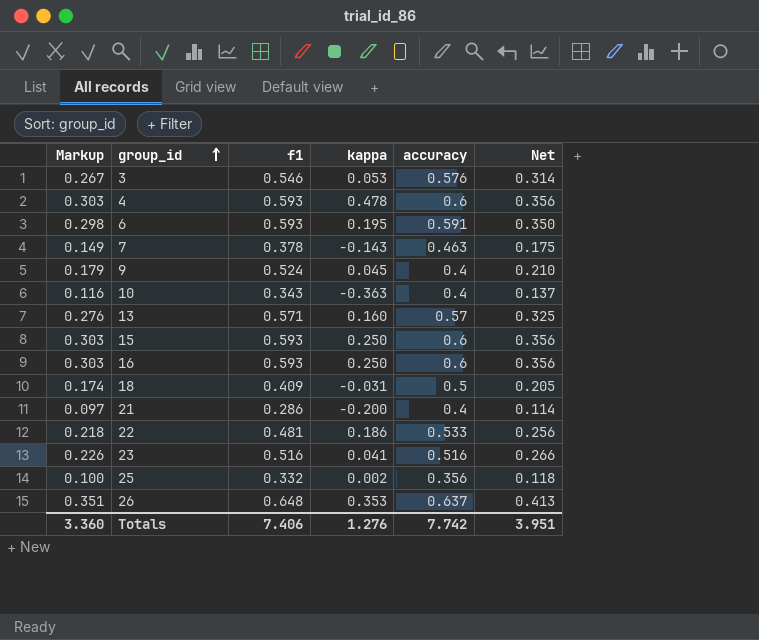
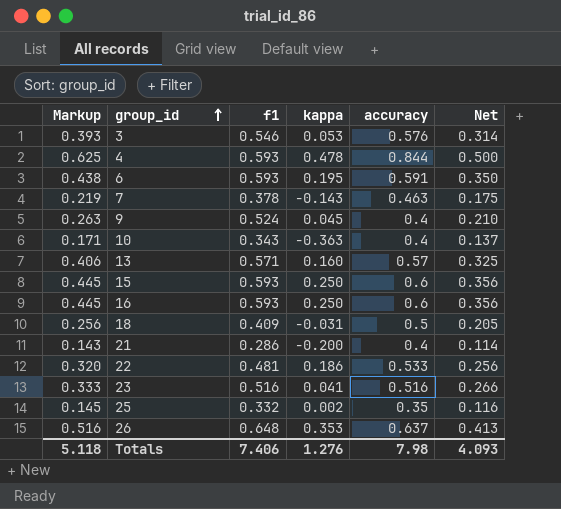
column Markup | formula: [Net] * 0.85 -> [Net] * 1.25
4 | accuracy: 0.6 -> 0.844
4 | Net: 0.356 -> 0.500
25 | accuracy: 0.356 -> 0.35
25 | Net: 0.118 -> 0.116
Totals | Markup: 3.360 -> 5.118
Totals | accuracy: 7.742 -> 7.98
Totals | Net: 3.951 -> 4.093

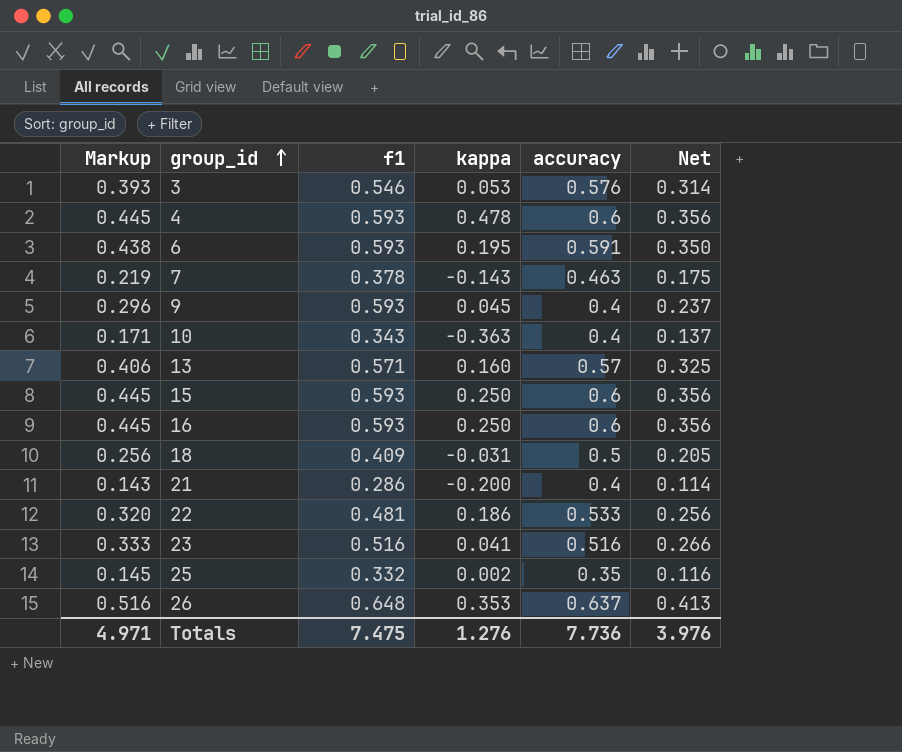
4 | Markup: 0.625 -> 0.445
4 | accuracy: 0.844 -> 0.6
4 | Net: 0.500 -> 0.356
9 | Markup: 0.263 -> 0.296
9 | f1: 0.524 -> 0.593
9 | Net: 0.210 -> 0.237
Totals | Markup: 5.118 -> 4.971
Totals | f1: 7.406 -> 7.475
Totals | accuracy: 7.98 -> 7.736
Totals | Net: 4.093 -> 3.976

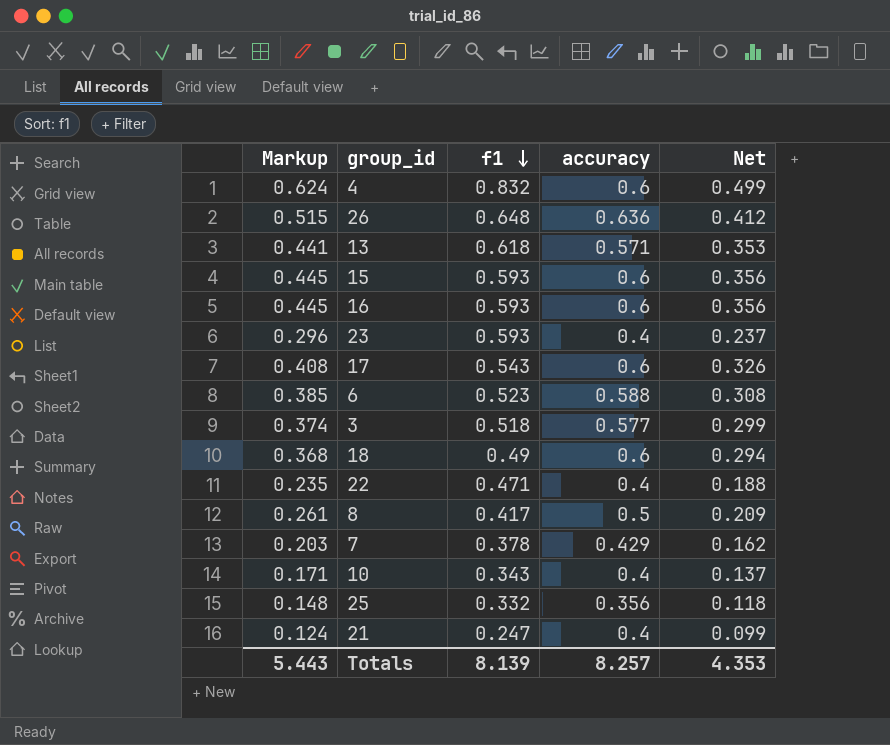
row order: group_id ascending -> f1 descending
column kappa | position: 4 -> none
row 9: 0.296 | 0.593 | 0.045 | 0.4 | 0.237 -> none
4 | Markup: 0.445 -> 0.624
4 | f1: 0.593 -> 0.832
4 | Net: 0.356 -> 0.499
26 | Markup: 0.516 -> 0.515
26 | accuracy: 0.637 -> 0.636
26 | Net: 0.413 -> 0.412
13 | Markup: 0.406 -> 0.441
13 | f1: 0.571 -> 0.618
13 | accuracy: 0.57 -> 0.571
13 | Net: 0.325 -> 0.353
23 | Markup: 0.333 -> 0.296
23 | f1: 0.516 -> 0.593
23 | accuracy: 0.516 -> 0.4
23 | Net: 0.266 -> 0.237
row 17: none -> 0.408 | 0.543 | 0.6 | 0.326
6 | Markup: 0.438 -> 0.385
6 | f1: 0.593 -> 0.523
6 | accuracy: 0.591 -> 0.588
6 | Net: 0.350 -> 0.308
3 | Markup: 0.393 -> 0.374
3 | f1: 0.546 -> 0.518
3 | accuracy: 0.576 -> 0.577
3 | Net: 0.314 -> 0.299
18 | Markup: 0.256 -> 0.368
18 | f1: 0.409 -> 0.49
18 | accuracy: 0.5 -> 0.6
18 | Net: 0.205 -> 0.294
22 | Markup: 0.320 -> 0.235
22 | f1: 0.481 -> 0.471
22 | accuracy: 0.533 -> 0.4
22 | Net: 0.256 -> 0.188
row 8: none -> 0.261 | 0.417 | 0.5 | 0.209
7 | Markup: 0.219 -> 0.203
7 | accuracy: 0.463 -> 0.429
7 | Net: 0.175 -> 0.162
25 | Markup: 0.145 -> 0.148
25 | accuracy: 0.35 -> 0.356
25 | Net: 0.116 -> 0.118
21 | Markup: 0.143 -> 0.124
21 | f1: 0.286 -> 0.247
21 | Net: 0.114 -> 0.099
Totals | Markup: 4.971 -> 5.443
Totals | f1: 7.475 -> 8.139
Totals | accuracy: 7.736 -> 8.257
Totals | Net: 3.976 -> 4.353

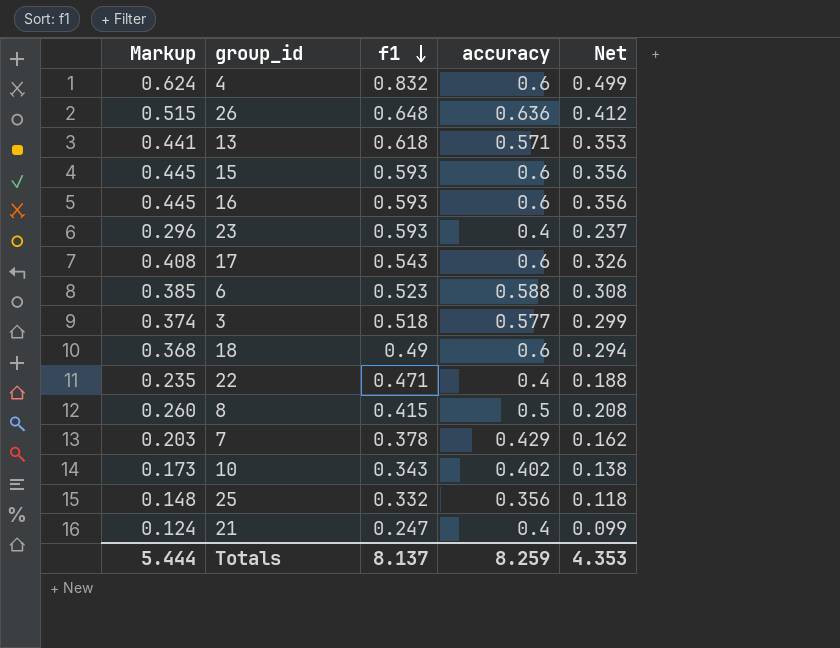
8 | Markup: 0.261 -> 0.260
8 | f1: 0.417 -> 0.415
8 | Net: 0.209 -> 0.208
10 | Markup: 0.171 -> 0.173
10 | accuracy: 0.4 -> 0.402
10 | Net: 0.137 -> 0.138
Totals | Markup: 5.443 -> 5.444
Totals | f1: 8.139 -> 8.137
Totals | accuracy: 8.257 -> 8.259

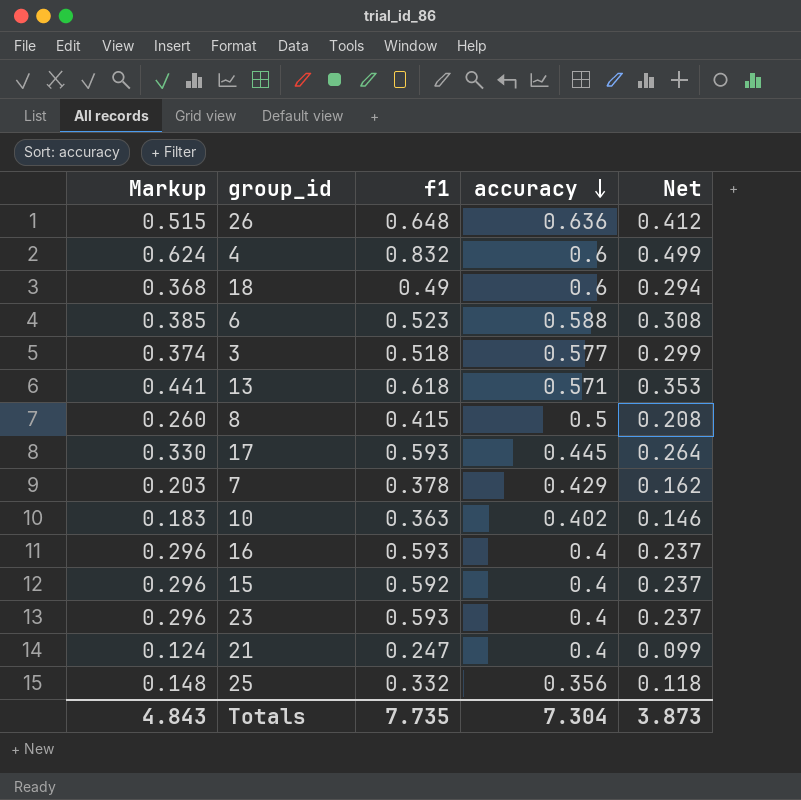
row order: f1 descending -> accuracy descending
row 22: 0.235 | 0.471 | 0.4 | 0.188 -> none
17 | Markup: 0.408 -> 0.330
17 | f1: 0.543 -> 0.593
17 | accuracy: 0.6 -> 0.445
17 | Net: 0.326 -> 0.264
10 | Markup: 0.173 -> 0.183
10 | f1: 0.343 -> 0.363
10 | Net: 0.138 -> 0.146
16 | Markup: 0.445 -> 0.296
16 | accuracy: 0.6 -> 0.4
16 | Net: 0.356 -> 0.237
15 | Markup: 0.445 -> 0.296
15 | f1: 0.593 -> 0.592
15 | accuracy: 0.6 -> 0.4
15 | Net: 0.356 -> 0.237
Totals | Markup: 5.444 -> 4.843
Totals | f1: 8.137 -> 7.735
Totals | accuracy: 8.259 -> 7.304
Totals | Net: 4.353 -> 3.873

